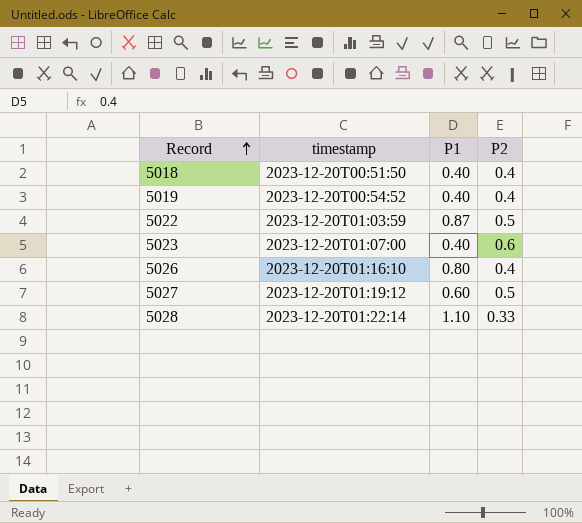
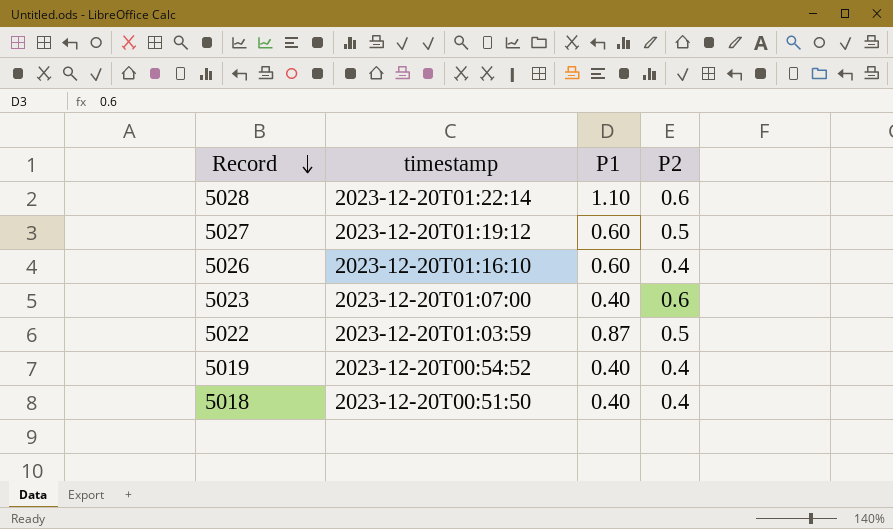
row order: Record ascending -> Record descending
5028 | P2: 0.33 -> 0.6
5026 | P1: 0.80 -> 0.60

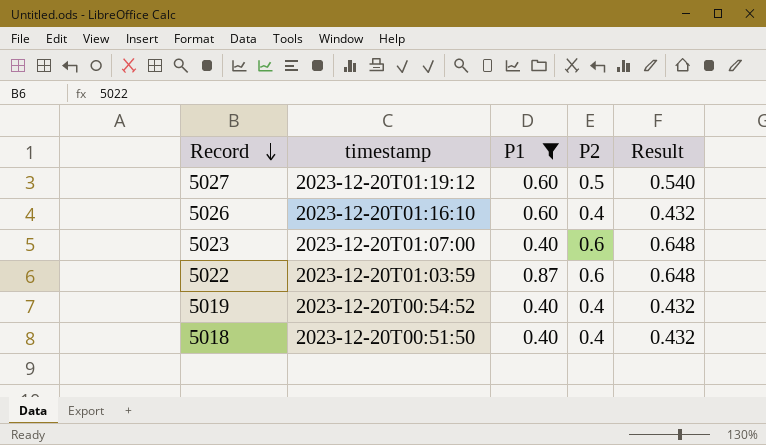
filter: none -> P1 != 1.10
column Result | formula: none -> [P2] * 1.08
5022 | P2: 0.5 -> 0.6

